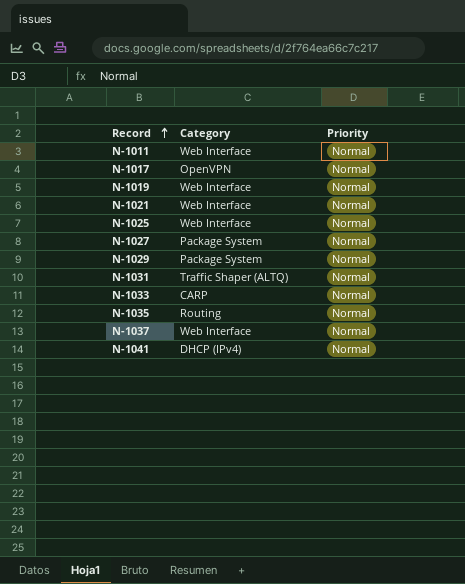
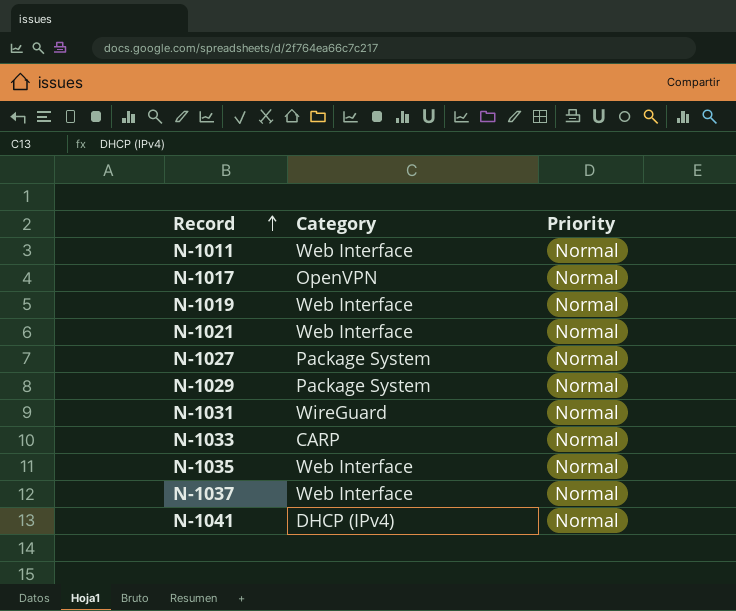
row N-1025: Web Interface | Normal -> none
N-1031 | Category: Traffic Shaper (ALTQ) -> WireGuard
N-1035 | Category: Routing -> Web Interface

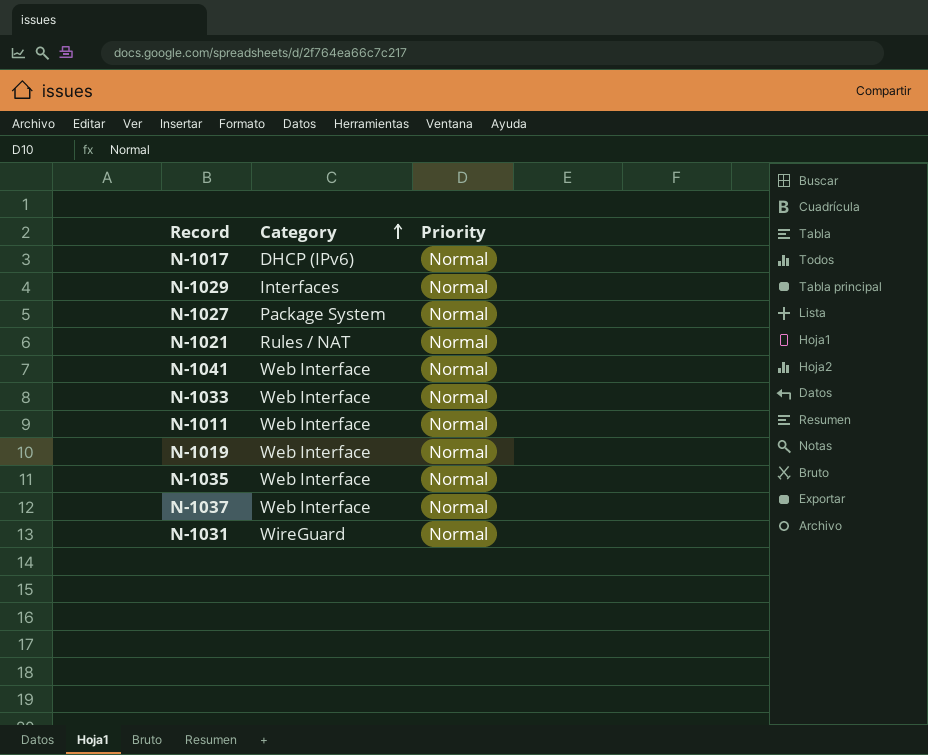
row order: Record ascending -> Category ascending
N-1017 | Category: OpenVPN -> DHCP (IPv6)
N-1029 | Category: Package System -> Interfaces
N-1021 | Category: Web Interface -> Rules / NAT
N-1041 | Category: DHCP (IPv4) -> Web Interface
N-1033 | Category: CARP -> Web Interface

